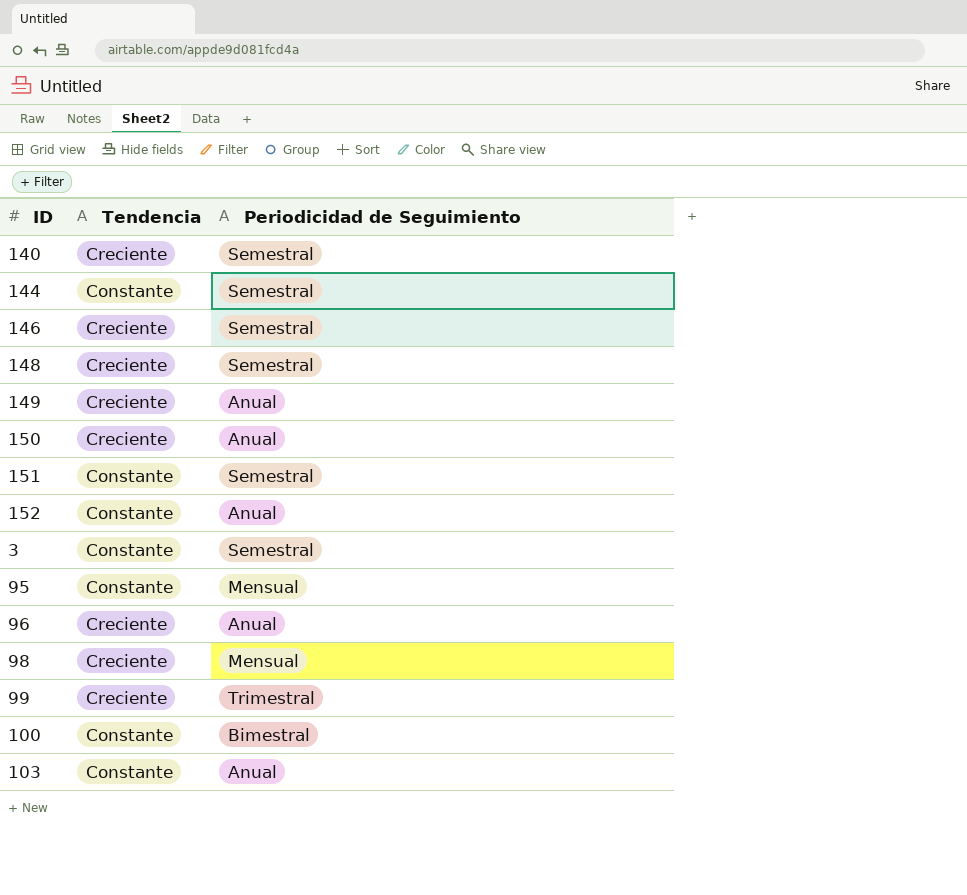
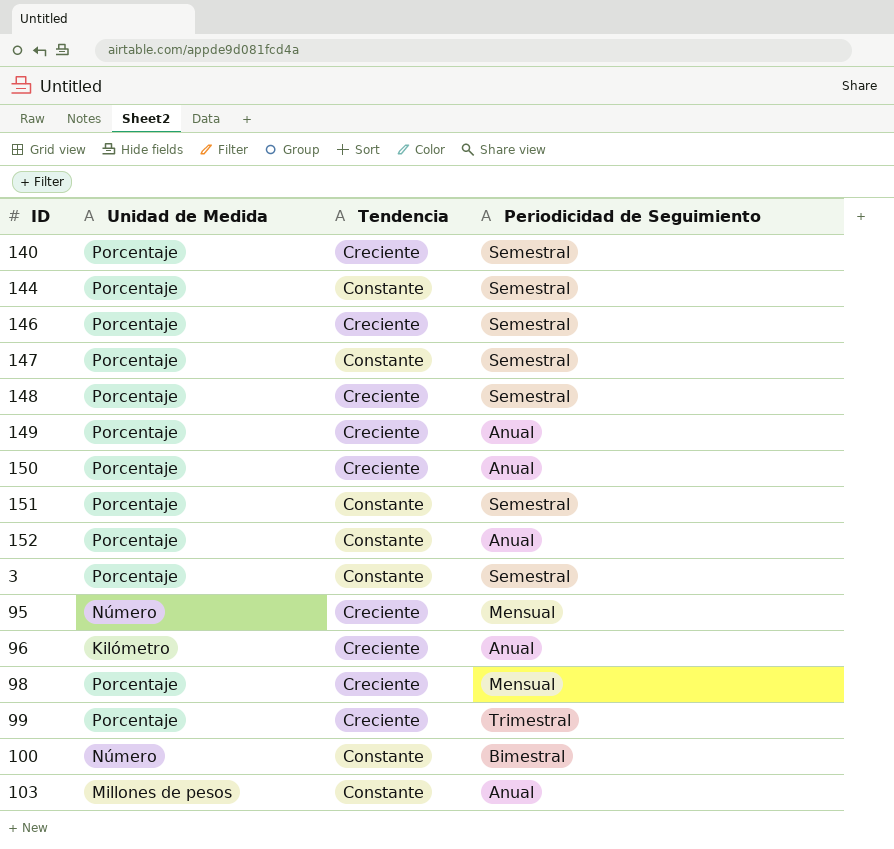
column Unidad de Medida | position: none -> 2
row 147: none -> Porcentaje | Constante | Semestral
95 | Tendencia: Constante -> Creciente

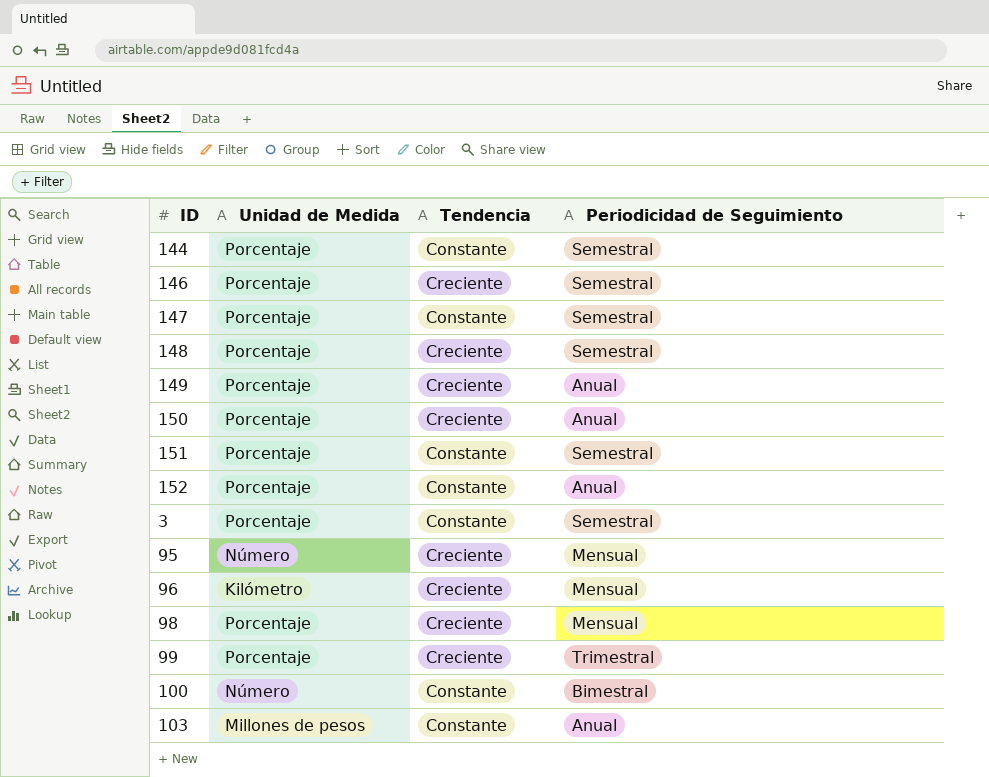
row 140: Porcentaje | Creciente | Semestral -> none
96 | Periodicidad de Seguimiento: Anual -> Mensual

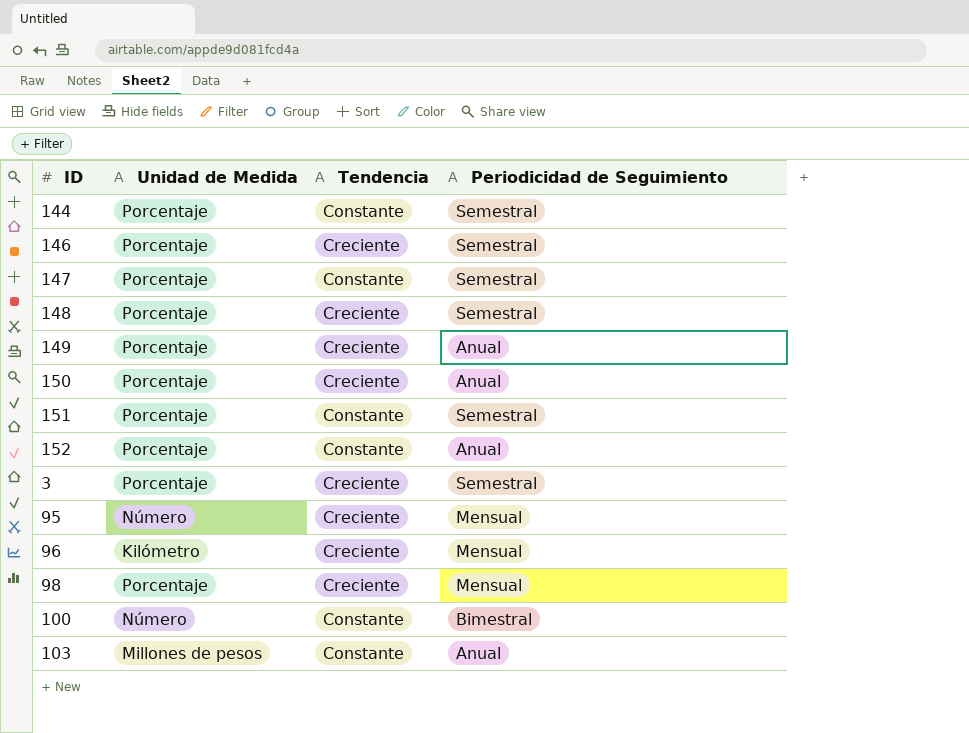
row 99: Porcentaje | Creciente | Trimestral -> none
3 | Tendencia: Constante -> Creciente

